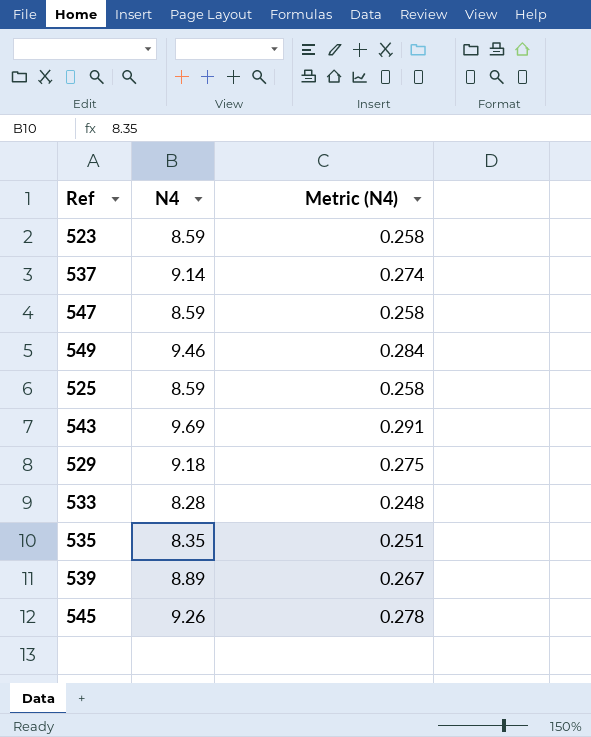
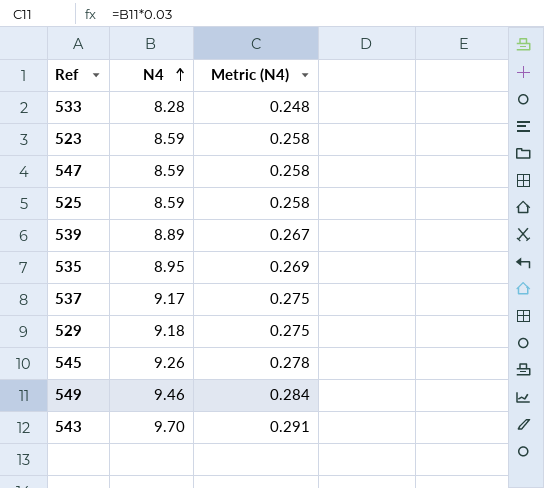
row order: none -> N4 ascending
535 | N4: 8.35 -> 8.95
535 | Metric (N4): 0.251 -> 0.269
537 | N4: 9.14 -> 9.17
537 | Metric (N4): 0.274 -> 0.275
543 | N4: 9.69 -> 9.70

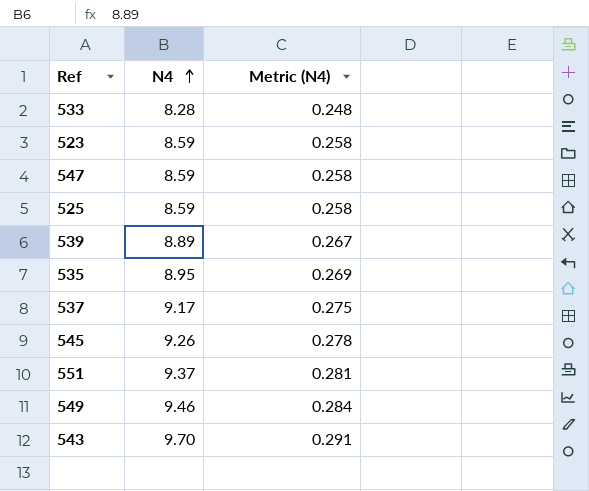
row 529: 9.18 | 0.275 -> none
row 551: none -> 9.37 | 0.281

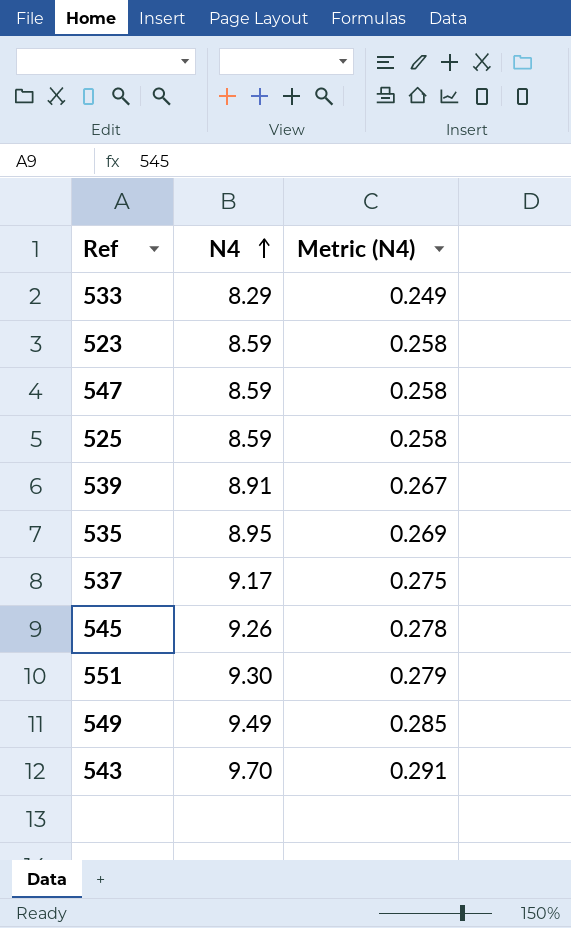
533 | N4: 8.28 -> 8.29
533 | Metric (N4): 0.248 -> 0.249
539 | N4: 8.89 -> 8.91
551 | N4: 9.37 -> 9.30
551 | Metric (N4): 0.281 -> 0.279
549 | N4: 9.46 -> 9.49
549 | Metric (N4): 0.284 -> 0.285

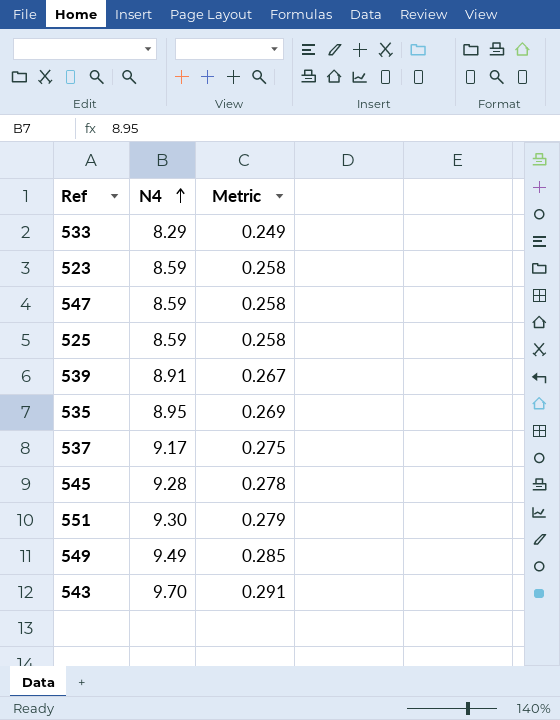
column name: Metric (N4) -> Metric
545 | N4: 9.26 -> 9.28

